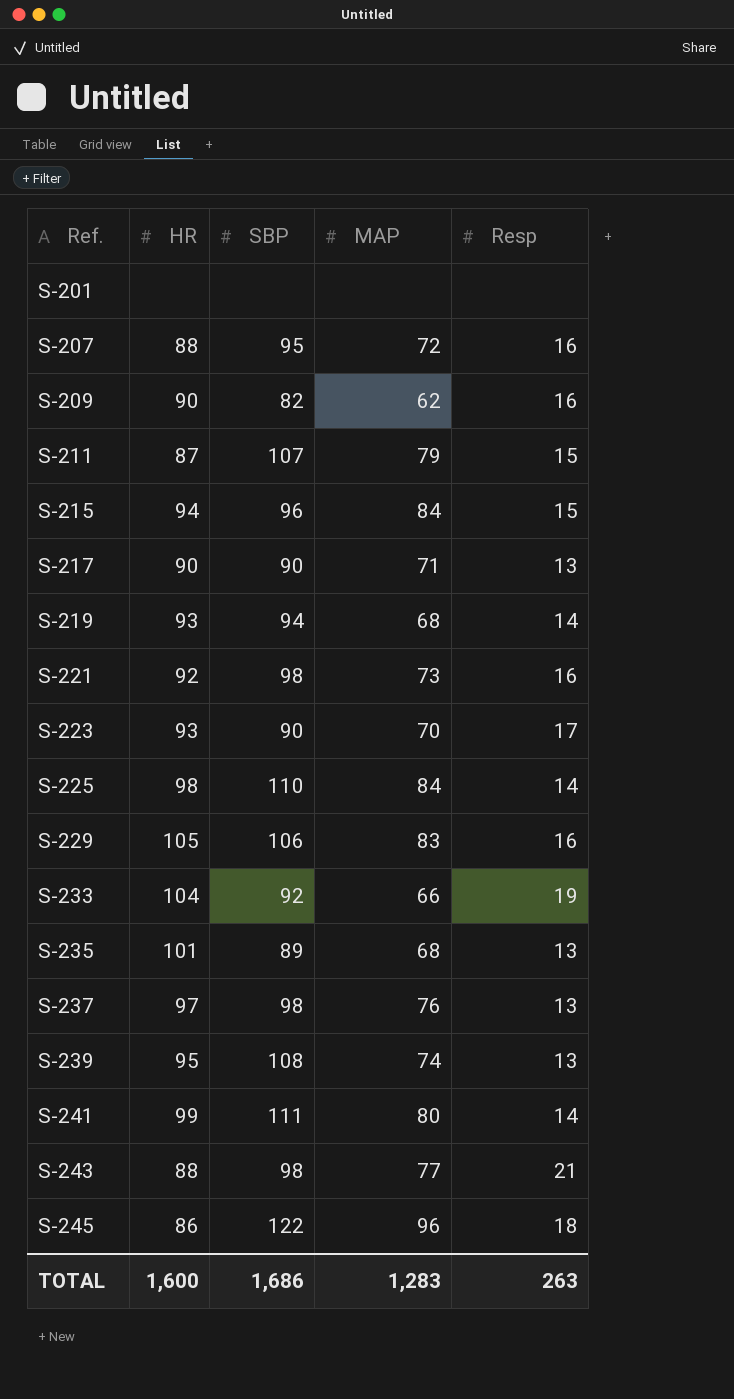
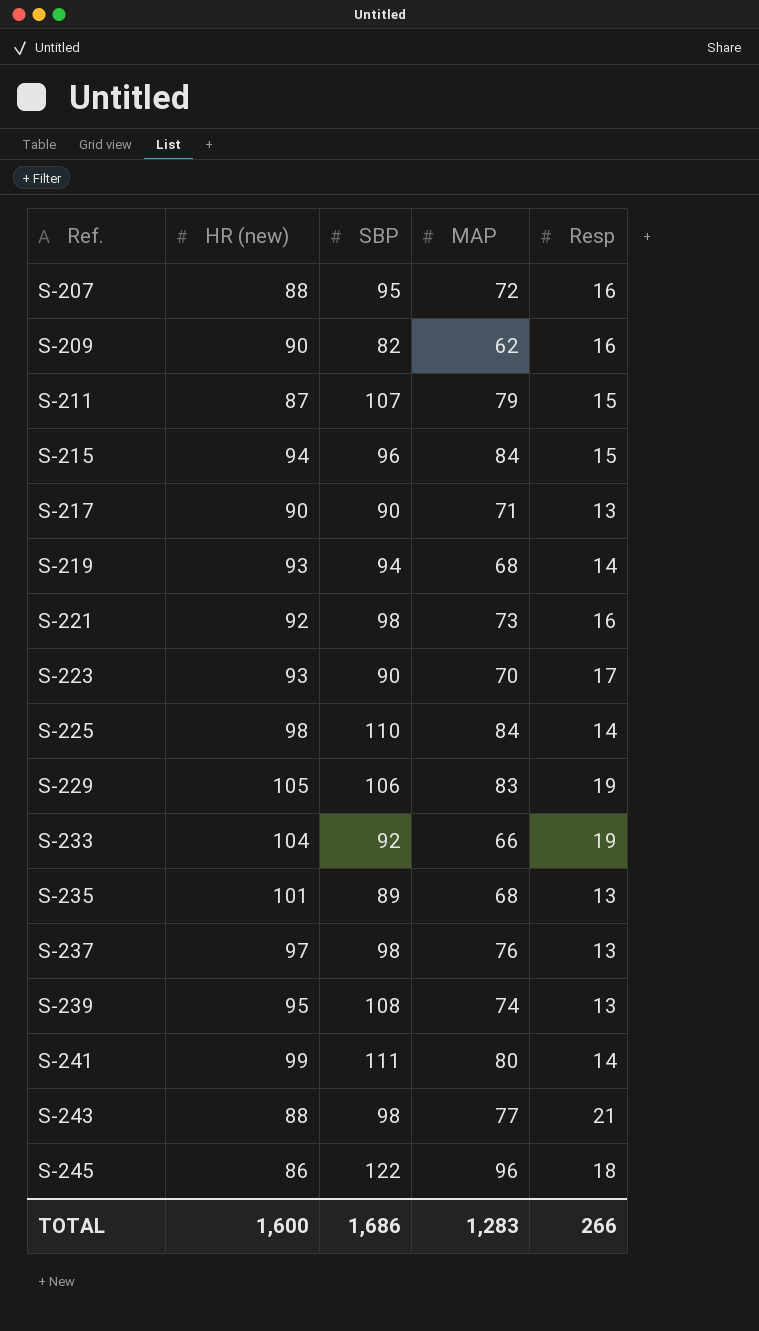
column name: HR -> HR (new)
row S-201: none | none | none | none -> none
S-229 | Resp: 16 -> 19
TOTAL | Resp: 263 -> 266

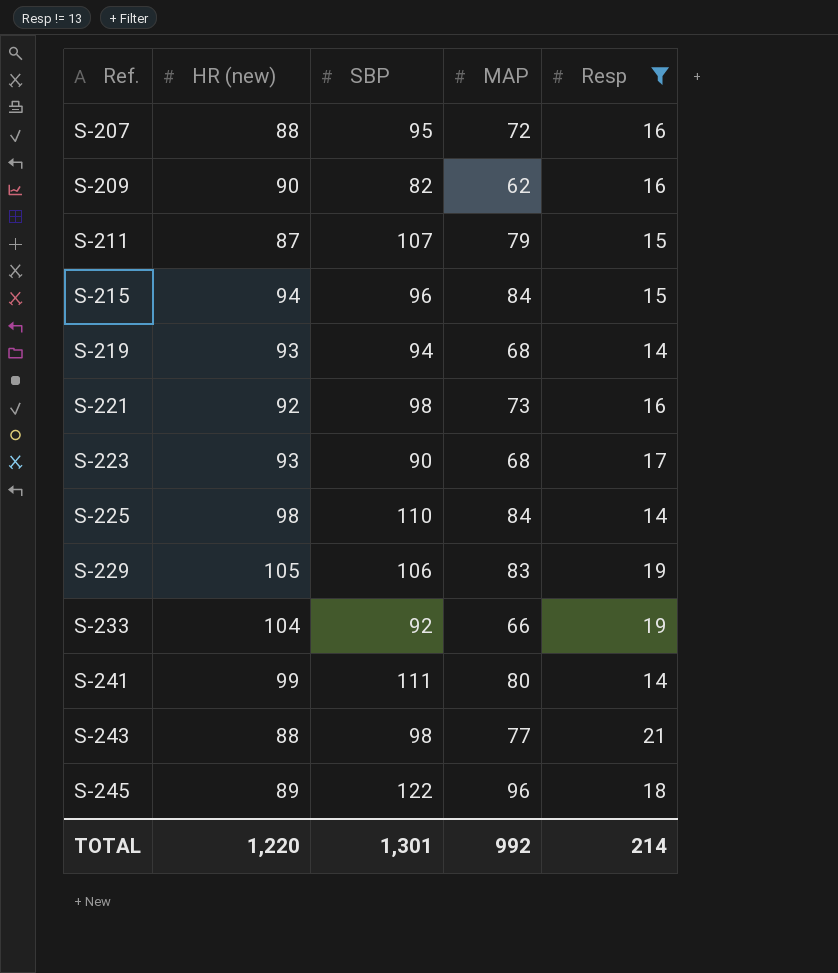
filter: none -> Resp != 13
S-223 | MAP: 70 -> 68
S-245 | HR (new): 86 -> 89
TOTAL | HR (new): 1,600 -> 1,220
TOTAL | SBP: 1,686 -> 1,301
TOTAL | MAP: 1,283 -> 992
TOTAL | Resp: 266 -> 214

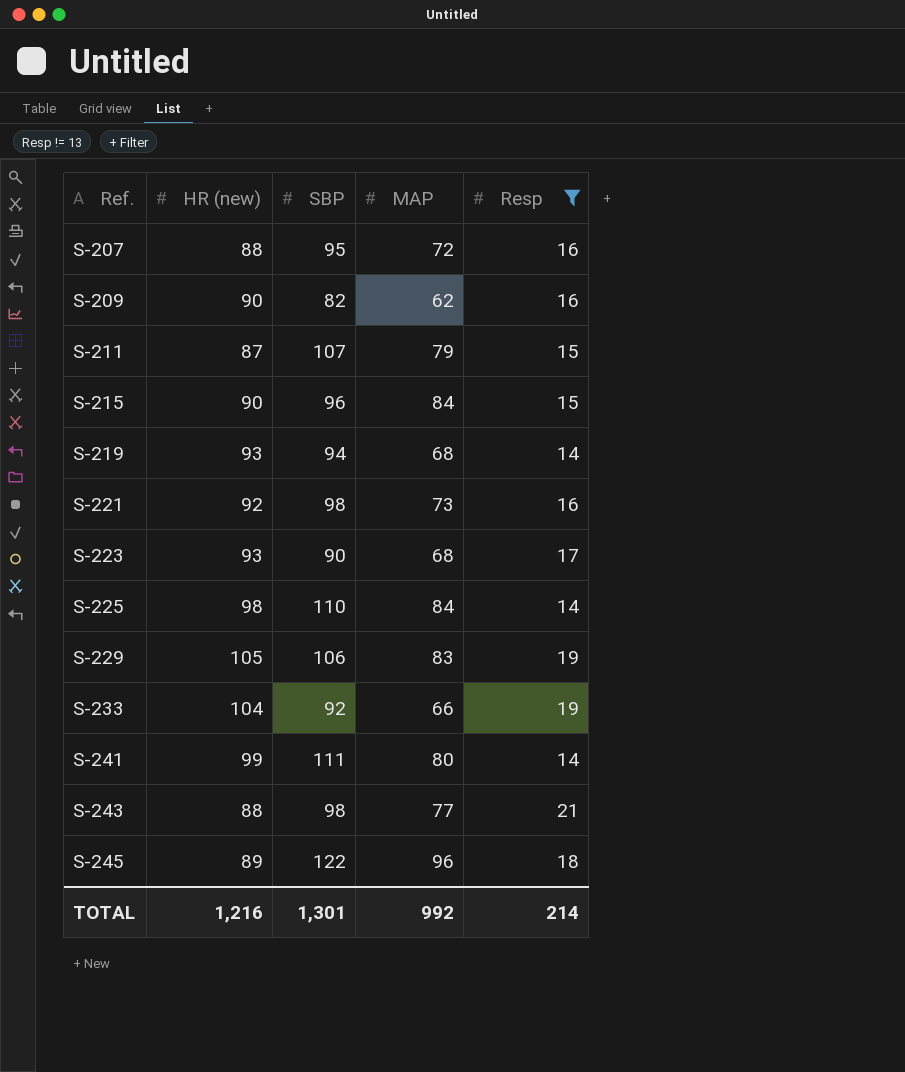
S-215 | HR (new): 94 -> 90
TOTAL | HR (new): 1,220 -> 1,216

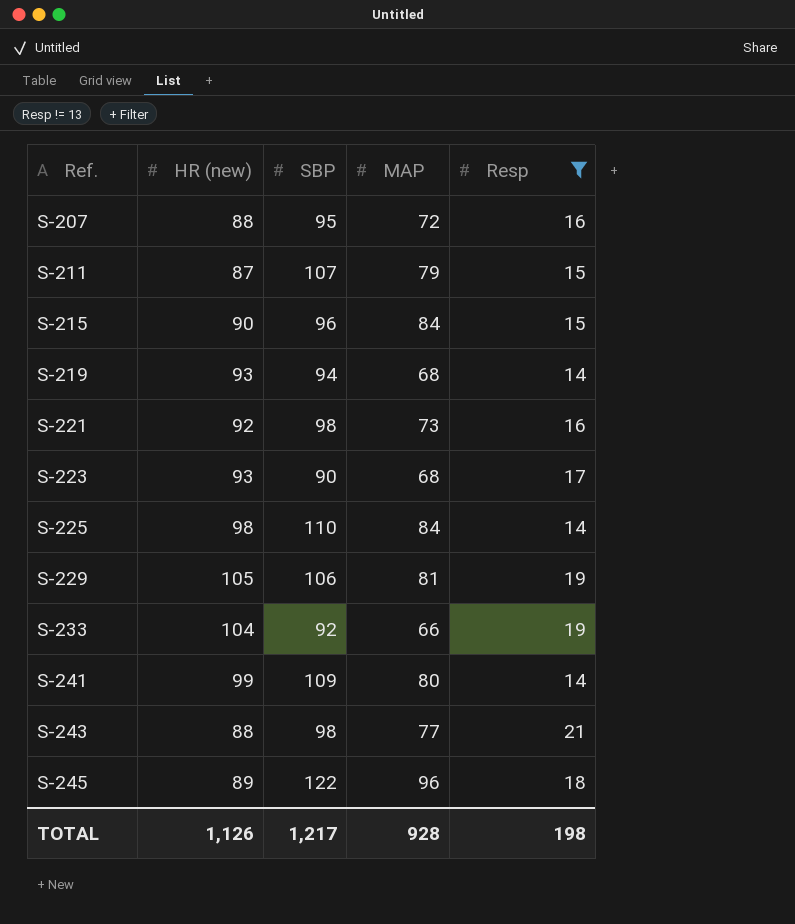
row S-209: 90 | 82 | 62 | 16 -> none
S-229 | MAP: 83 -> 81
S-241 | SBP: 111 -> 109
TOTAL | HR (new): 1,216 -> 1,126
TOTAL | SBP: 1,301 -> 1,217
TOTAL | MAP: 992 -> 928
TOTAL | Resp: 214 -> 198

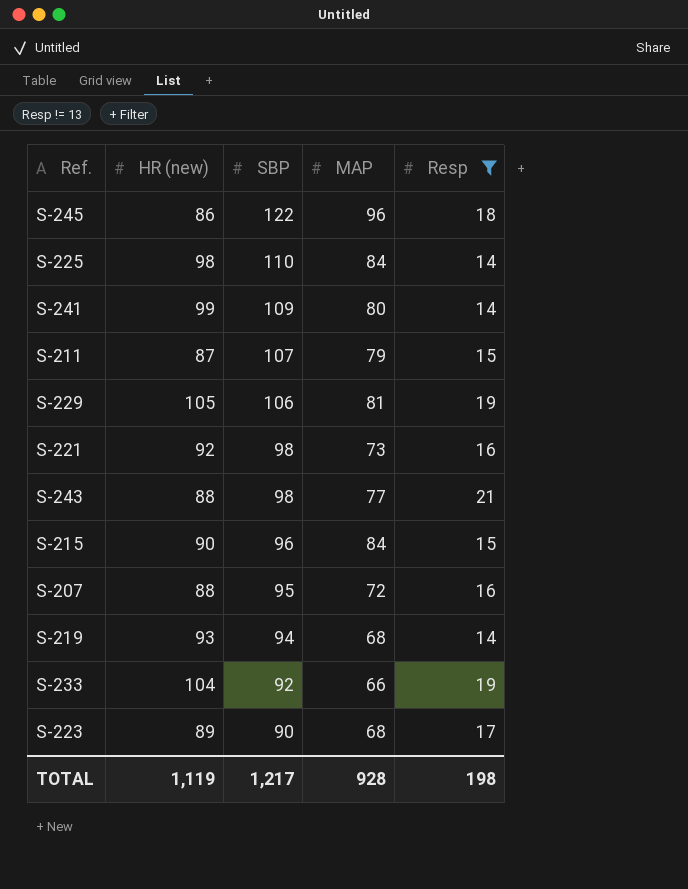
row order: Ref. ascending -> SBP descending
S-245 | HR (new): 89 -> 86
S-223 | HR (new): 93 -> 89
TOTAL | HR (new): 1,126 -> 1,119

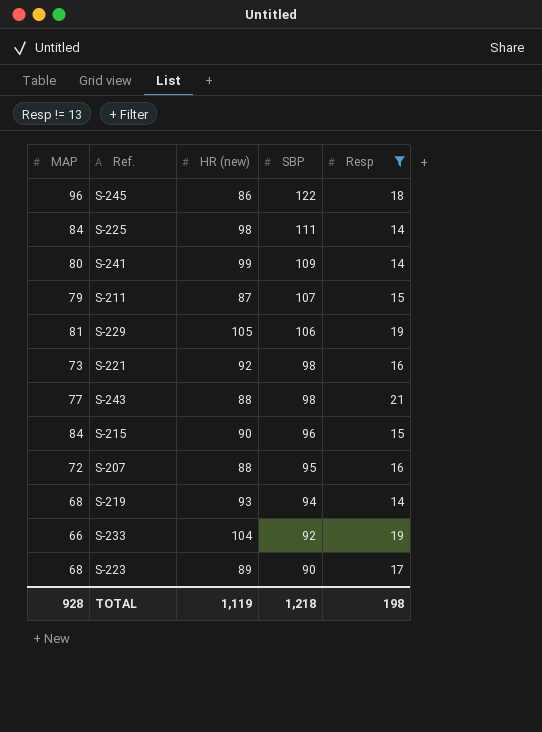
column MAP | position: 4 -> 1
S-225 | SBP: 110 -> 111
TOTAL | SBP: 1,217 -> 1,218

